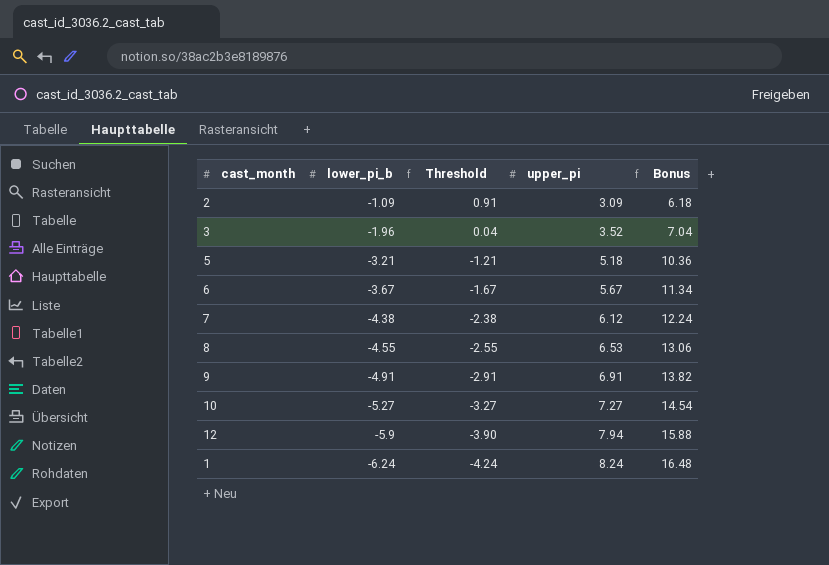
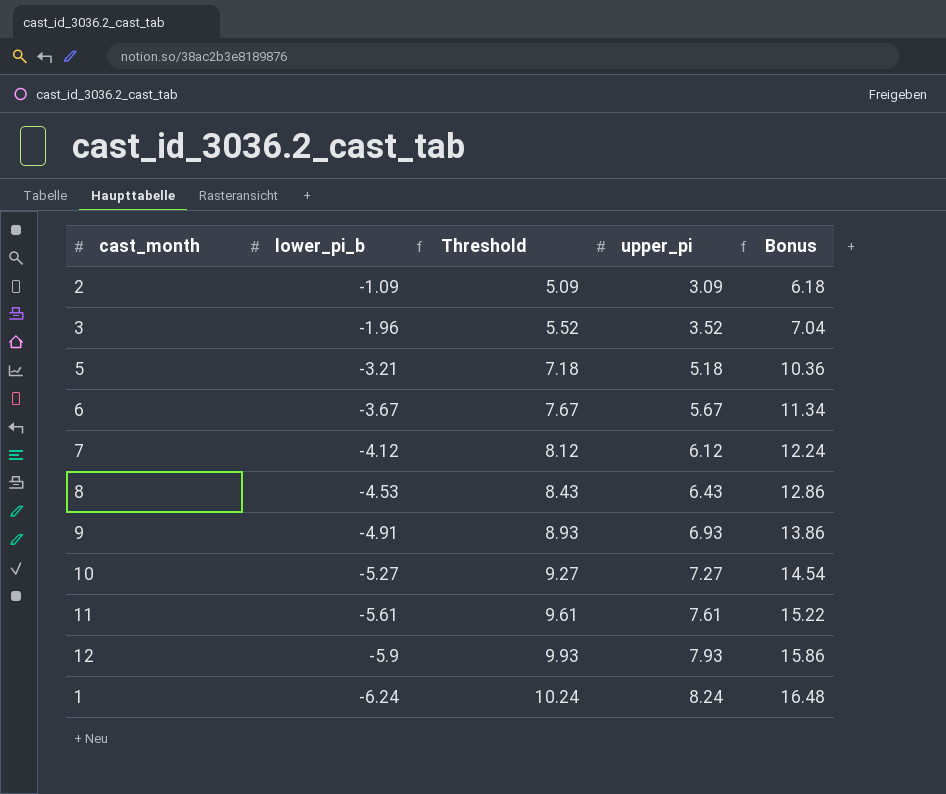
column Threshold | formula: [lower_pi_b] + 2 -> [upper_pi] + 2
7 | lower_pi_b: -4.38 -> -4.12
8 | lower_pi_b: -4.55 -> -4.53
8 | upper_pi: 6.53 -> 6.43
8 | Bonus: 13.06 -> 12.86
9 | upper_pi: 6.91 -> 6.93
9 | Bonus: 13.82 -> 13.86
row 11: none -> -5.61 | 9.61 | 7.61 | 15.22
12 | upper_pi: 7.94 -> 7.93
12 | Bonus: 15.88 -> 15.86

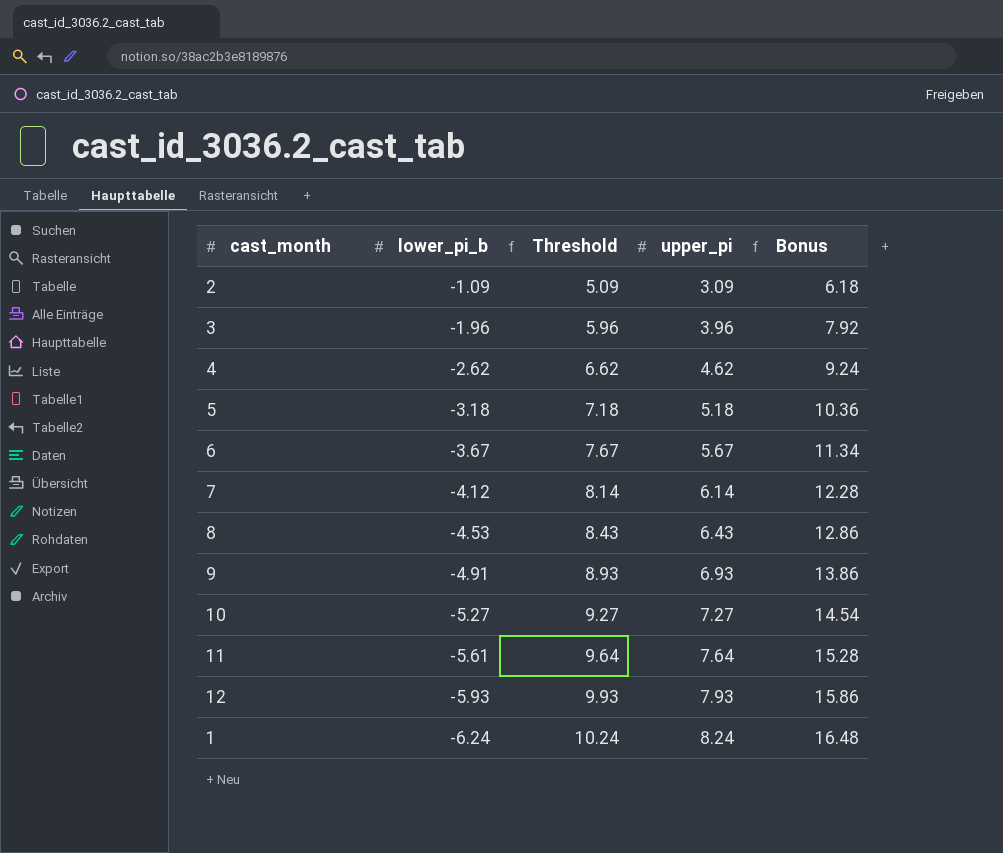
3 | Threshold: 5.52 -> 5.96
3 | upper_pi: 3.52 -> 3.96
3 | Bonus: 7.04 -> 7.92
row 4: none -> -2.62 | 6.62 | 4.62 | 9.24
5 | lower_pi_b: -3.21 -> -3.18
7 | Threshold: 8.12 -> 8.14
7 | upper_pi: 6.12 -> 6.14
7 | Bonus: 12.24 -> 12.28
11 | Threshold: 9.61 -> 9.64
11 | upper_pi: 7.61 -> 7.64
11 | Bonus: 15.22 -> 15.28
12 | lower_pi_b: -5.9 -> -5.93

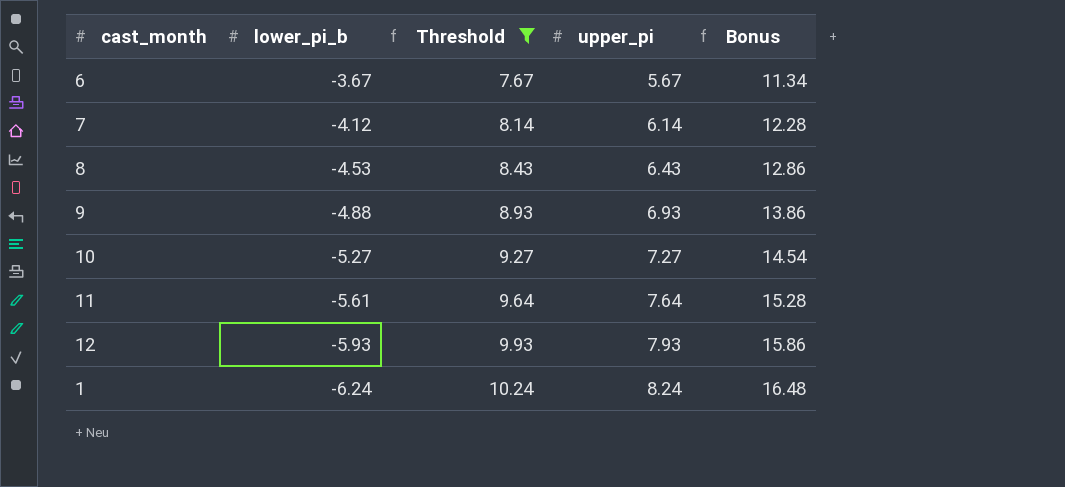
filter: none -> Threshold >= 7.67
9 | lower_pi_b: -4.91 -> -4.88

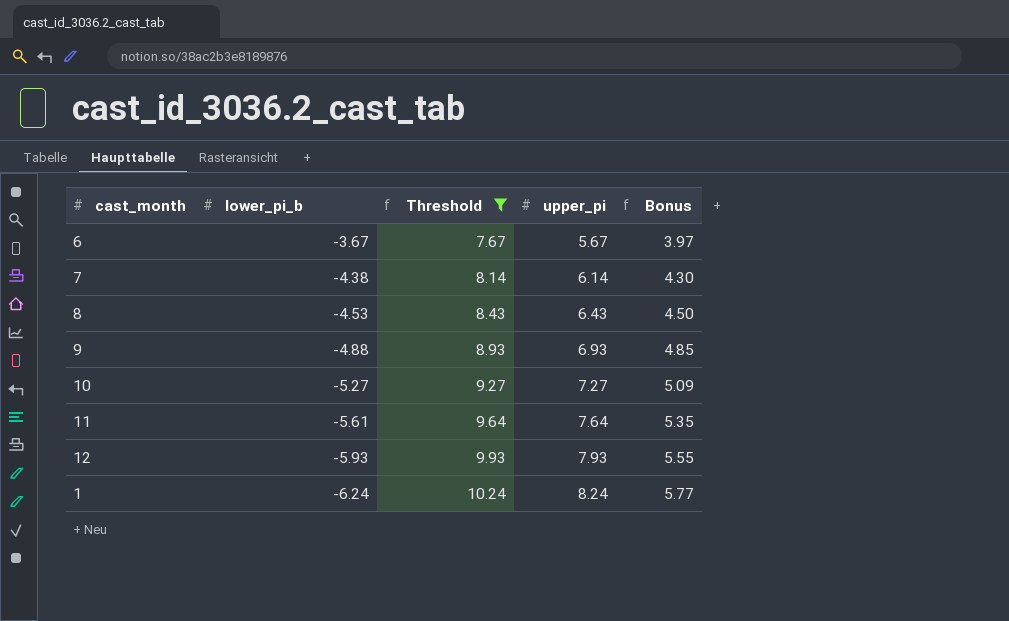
column Bonus | formula: [upper_pi] * 2 -> [upper_pi] * 0.7
7 | lower_pi_b: -4.12 -> -4.38

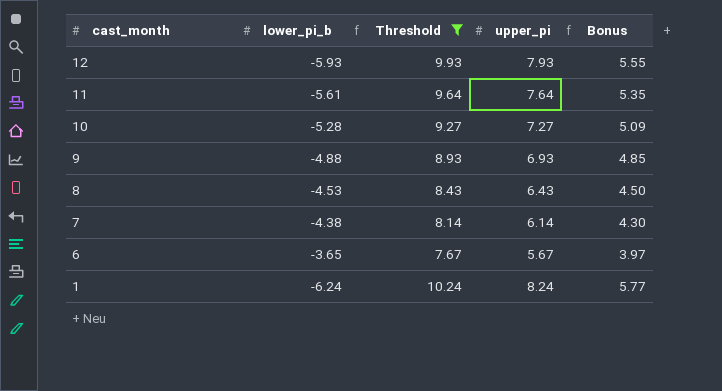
row order: lower_pi_b descending -> cast_month descending
10 | lower_pi_b: -5.27 -> -5.28
6 | lower_pi_b: -3.67 -> -3.65

